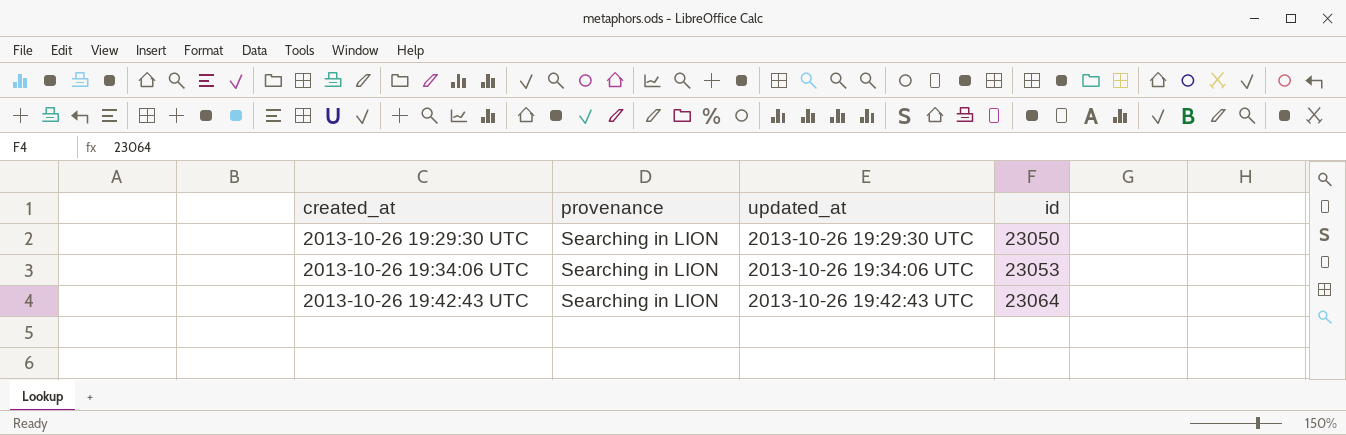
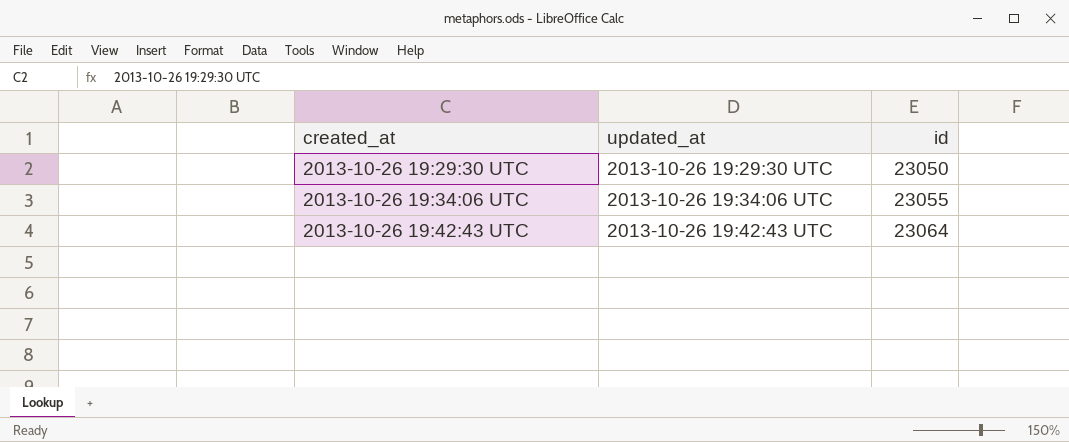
column provenance | position: 2 -> none
2013-10-26 19:34:06 UTC | id: 23053 -> 23055

